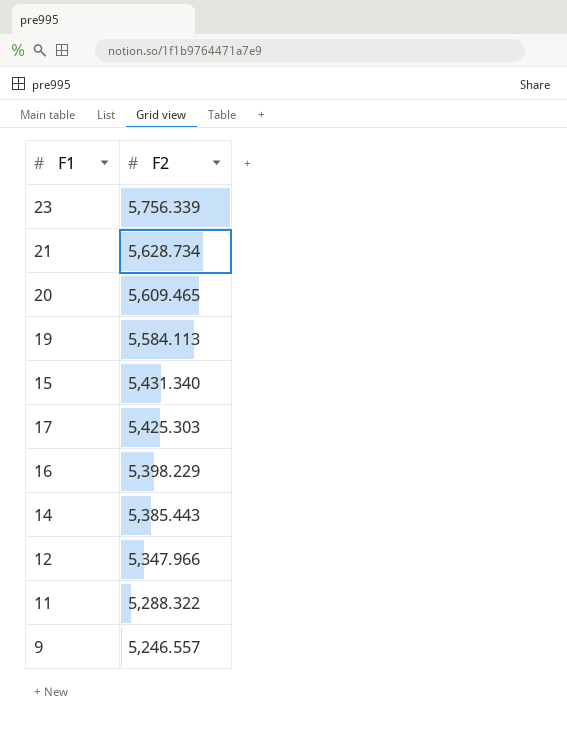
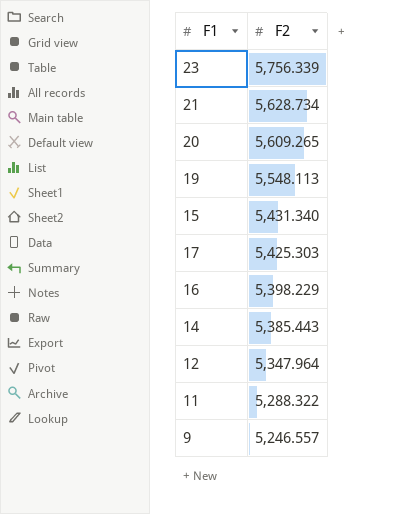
20 | F2: 5,609.465 -> 5,609.265
19 | F2: 5,584.113 -> 5,548.113
12 | F2: 5,347.966 -> 5,347.964

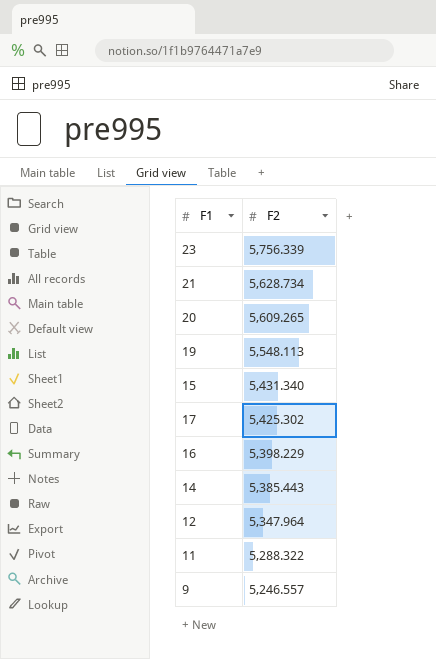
17 | F2: 5,425.303 -> 5,425.302

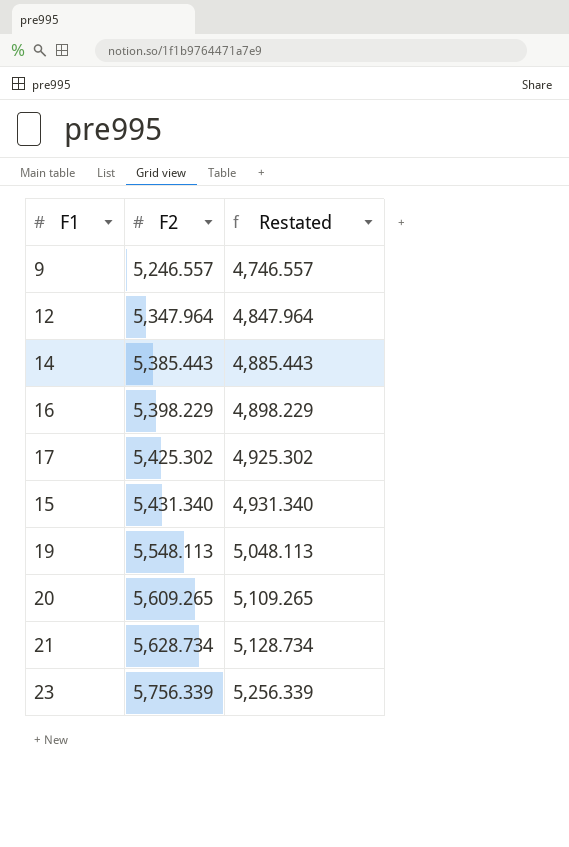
row order: F2 descending -> F2 ascending
column Restated | formula: none -> [F2] - 500
row 11: 5,288.322 -> none

